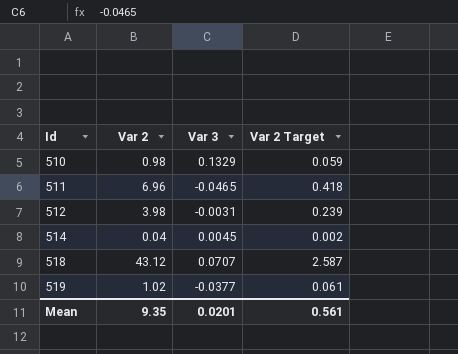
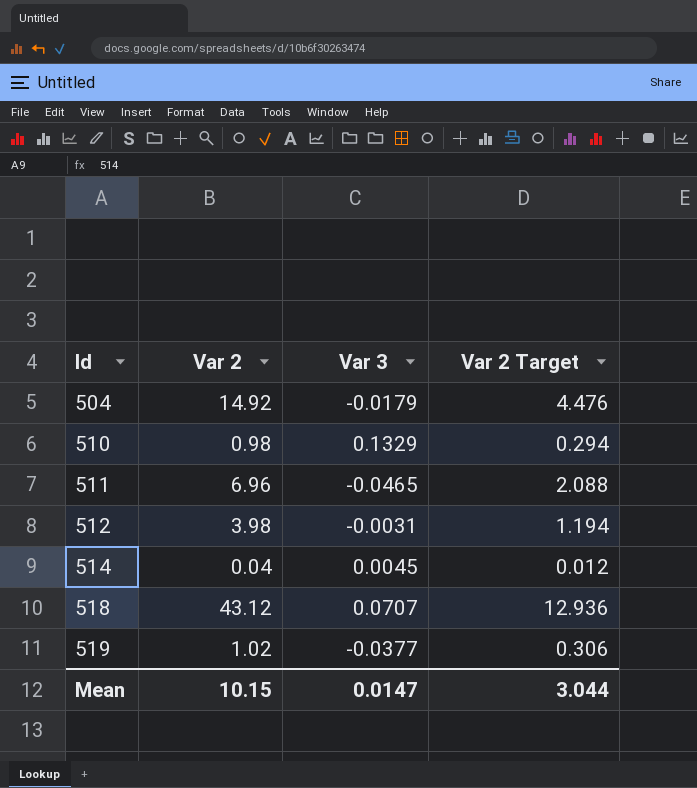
column Var 2 Target | formula: [Var 2] * 0.06 -> [Var 2] * 0.3
row 504: none -> 14.92 | -0.0179 | 4.476
Mean | Var 2: 9.35 -> 10.15
Mean | Var 3: 0.0201 -> 0.0147
Mean | Var 2 Target: 0.561 -> 3.044

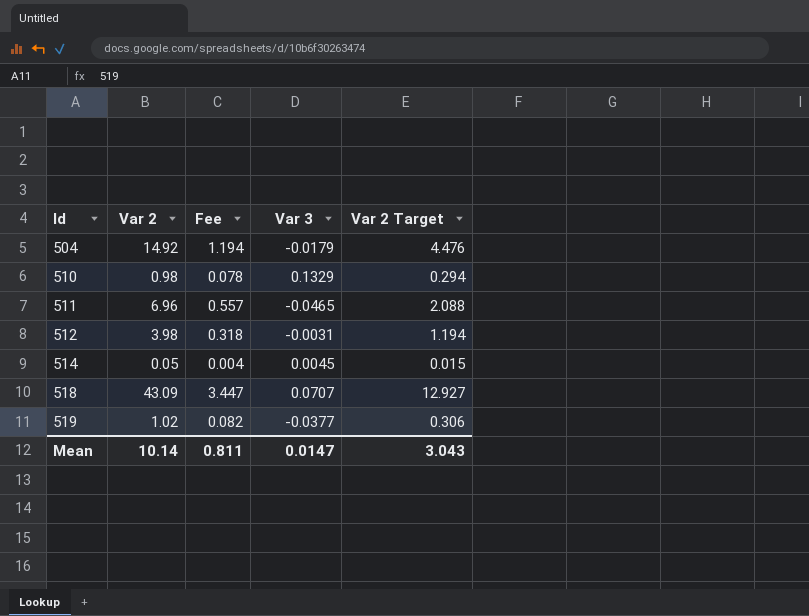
column Fee | formula: none -> [Var 2] * 0.08
514 | Var 2: 0.04 -> 0.05
514 | Var 2 Target: 0.012 -> 0.015
518 | Var 2: 43.12 -> 43.09
518 | Var 2 Target: 12.936 -> 12.927
Mean | Var 2: 10.15 -> 10.14
Mean | Var 2 Target: 3.044 -> 3.043

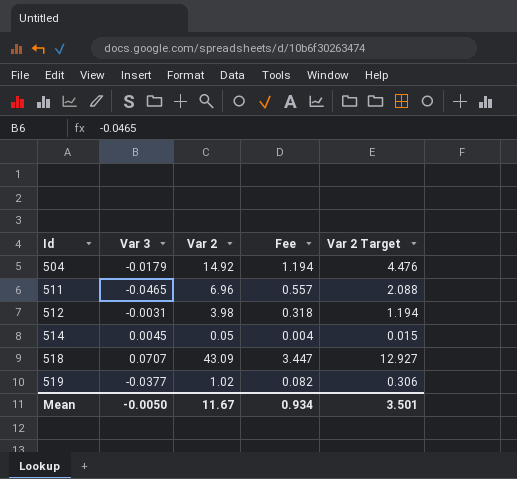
column Var 3 | position: 4 -> 2
row 510: 0.98 | 0.078 | 0.1329 | 0.294 -> none
Mean | Var 3: 0.0147 -> -0.0050
Mean | Var 2: 10.14 -> 11.67
Mean | Fee: 0.811 -> 0.934
Mean | Var 2 Target: 3.043 -> 3.501

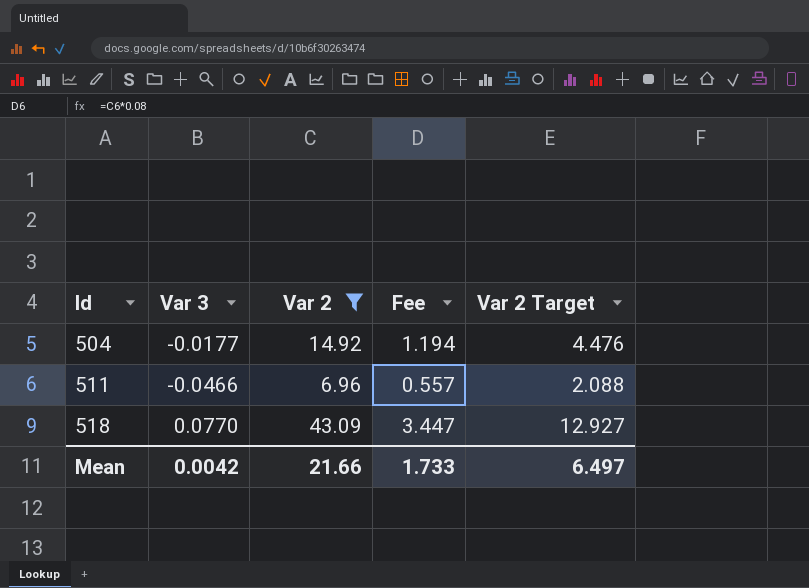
filter: none -> Var 2 >= 6.96
504 | Var 3: -0.0179 -> -0.0177
511 | Var 3: -0.0465 -> -0.0466
518 | Var 3: 0.0707 -> 0.0770
Mean | Var 3: -0.0050 -> 0.0042
Mean | Var 2: 11.67 -> 21.66
Mean | Fee: 0.934 -> 1.733
Mean | Var 2 Target: 3.501 -> 6.497

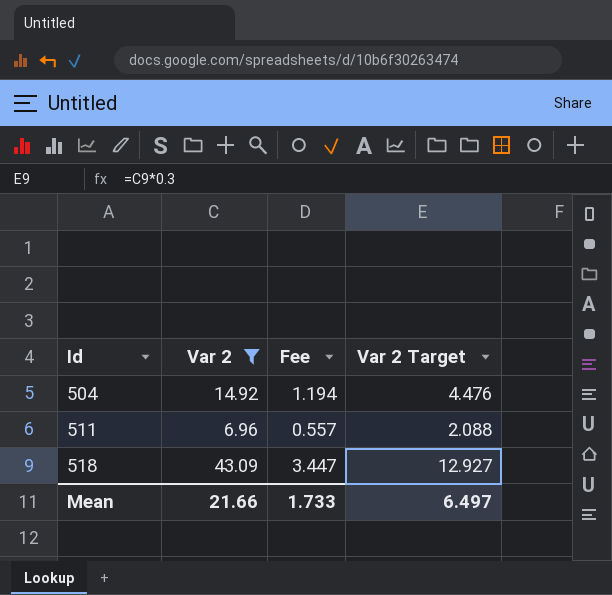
column Var 3 | position: 2 -> none

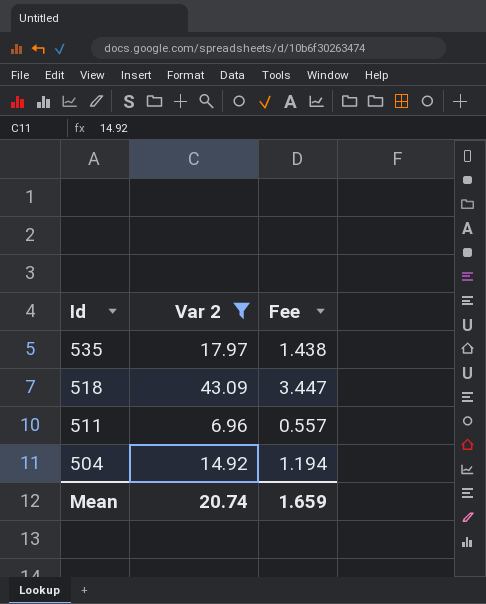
row order: Id ascending -> Id descending
column Var 2 Target | formula: [Var 2] * 0.3 -> none
row 535: none -> 17.97 | 1.438
Mean | Var 2: 21.66 -> 20.74
Mean | Fee: 1.733 -> 1.659

